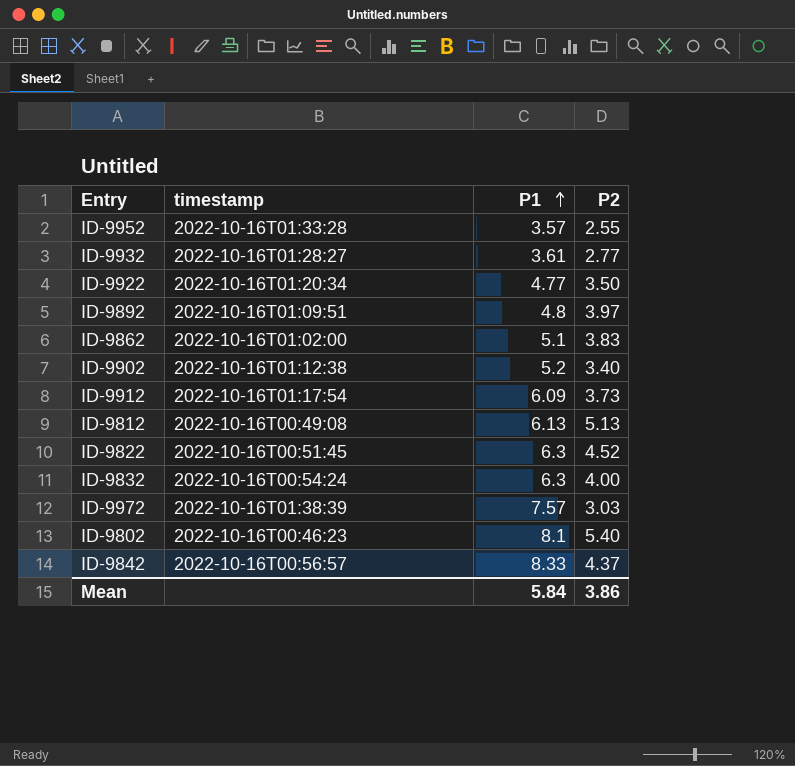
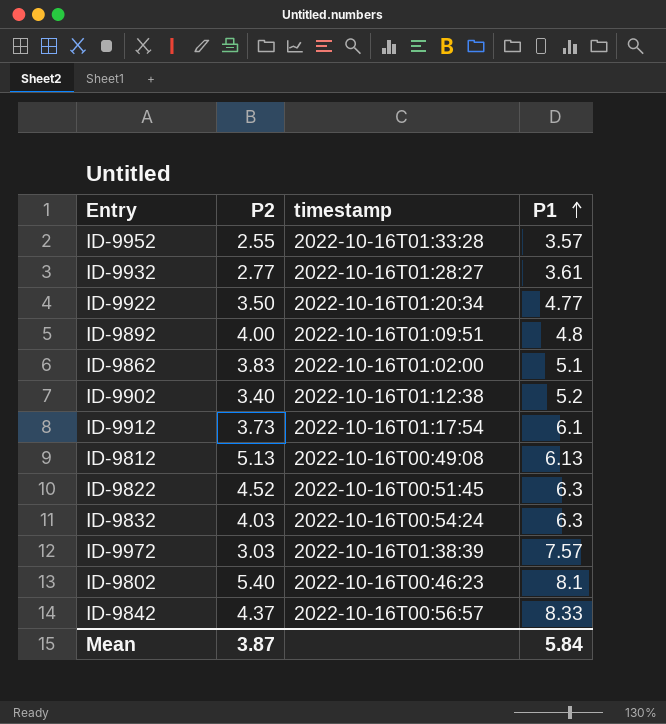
column P2 | position: 4 -> 2
ID-9892 | P2: 3.97 -> 4.00
ID-9912 | P1: 6.09 -> 6.1
ID-9832 | P2: 4.00 -> 4.03
Mean | P2: 3.86 -> 3.87

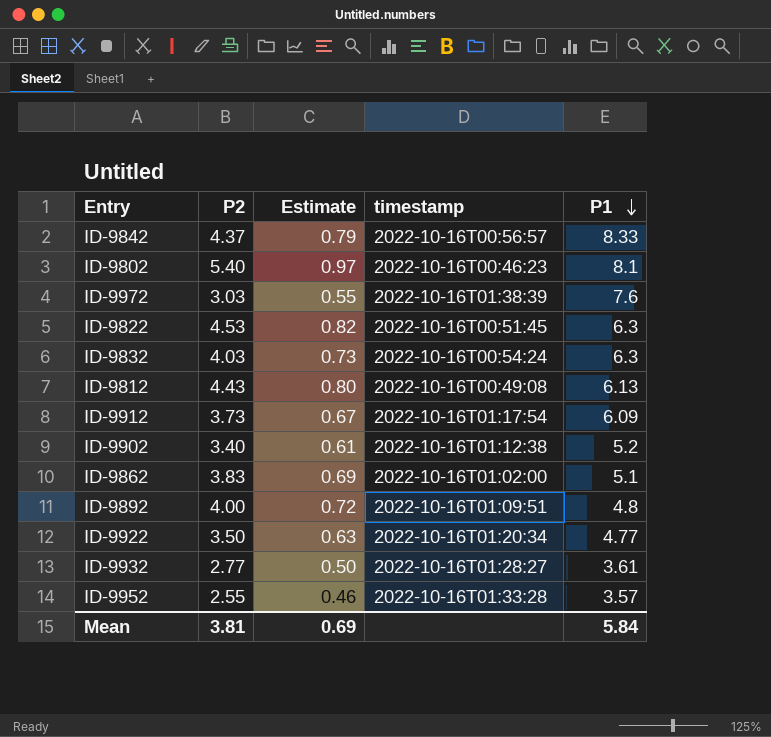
row order: P1 ascending -> P1 descending
column Estimate | formula: none -> [P2] * 0.18
ID-9972 | P1: 7.57 -> 7.6
ID-9822 | P2: 4.52 -> 4.53
ID-9812 | P2: 5.13 -> 4.43
ID-9912 | P1: 6.1 -> 6.09
Mean | P2: 3.87 -> 3.81

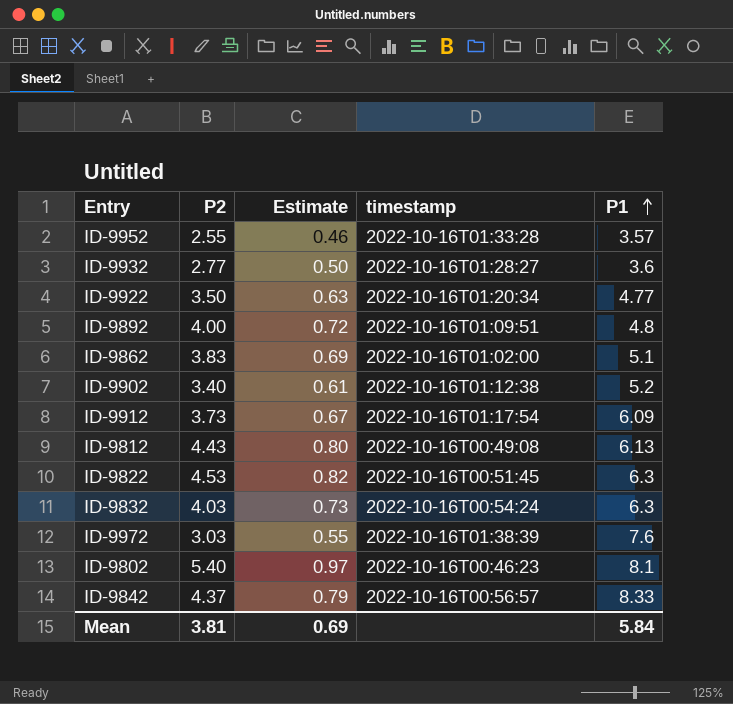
row order: P1 descending -> P1 ascending
ID-9932 | P1: 3.61 -> 3.6

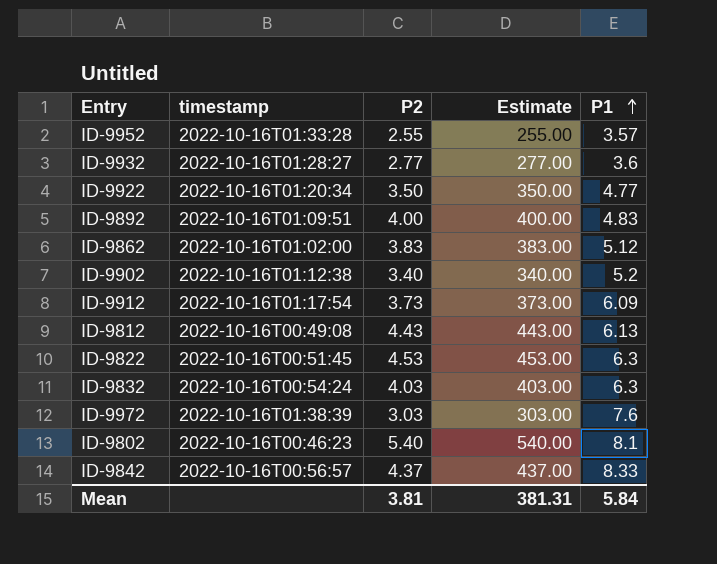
column timestamp | position: 4 -> 2
column Estimate | formula: [P2] * 0.18 -> [P2] * 100
ID-9892 | P1: 4.8 -> 4.83
ID-9862 | P1: 5.1 -> 5.12
Mean | Estimate: 0.69 -> 381.31

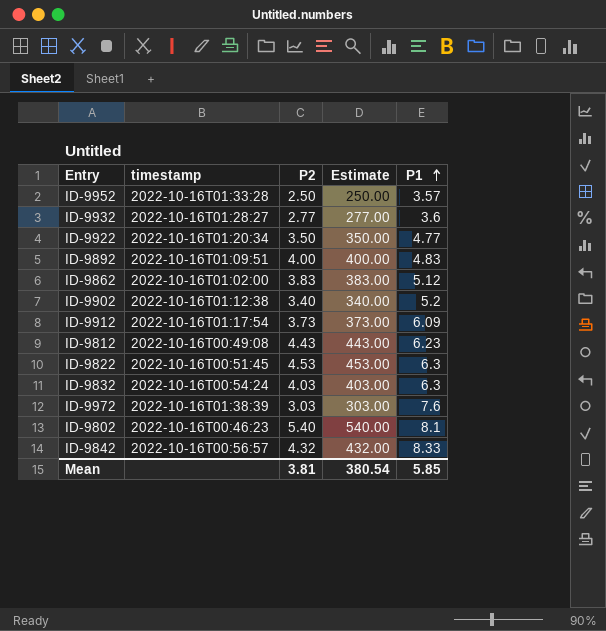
ID-9952 | P2: 2.55 -> 2.50
ID-9952 | Estimate: 255.00 -> 250.00
ID-9812 | P1: 6.13 -> 6.23
ID-9842 | P2: 4.37 -> 4.32
ID-9842 | Estimate: 437.00 -> 432.00
Mean | Estimate: 381.31 -> 380.54
Mean | P1: 5.84 -> 5.85

